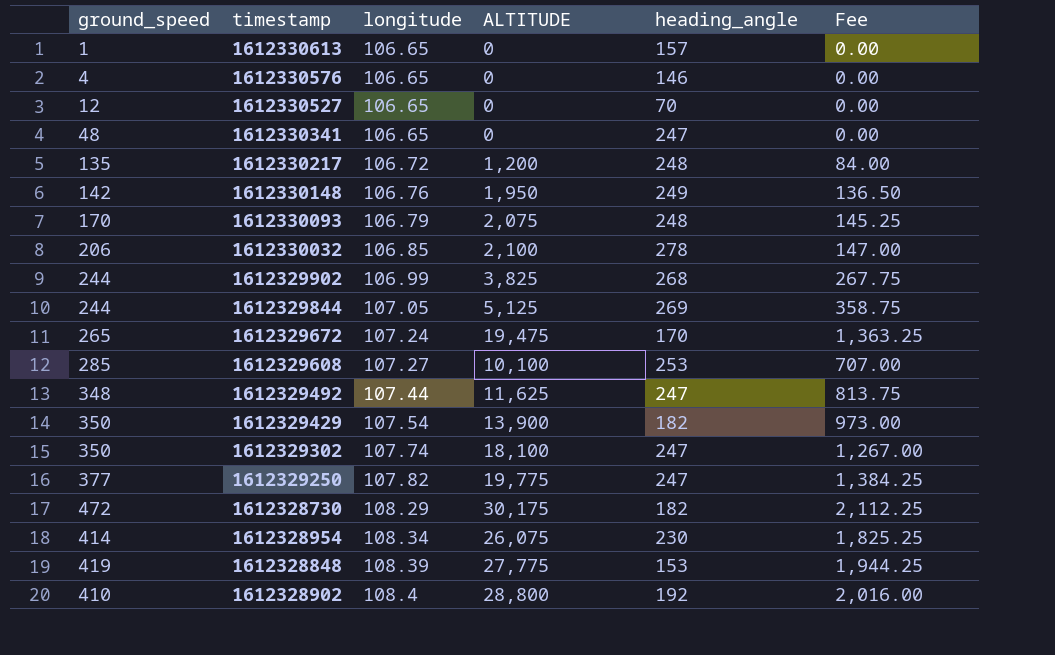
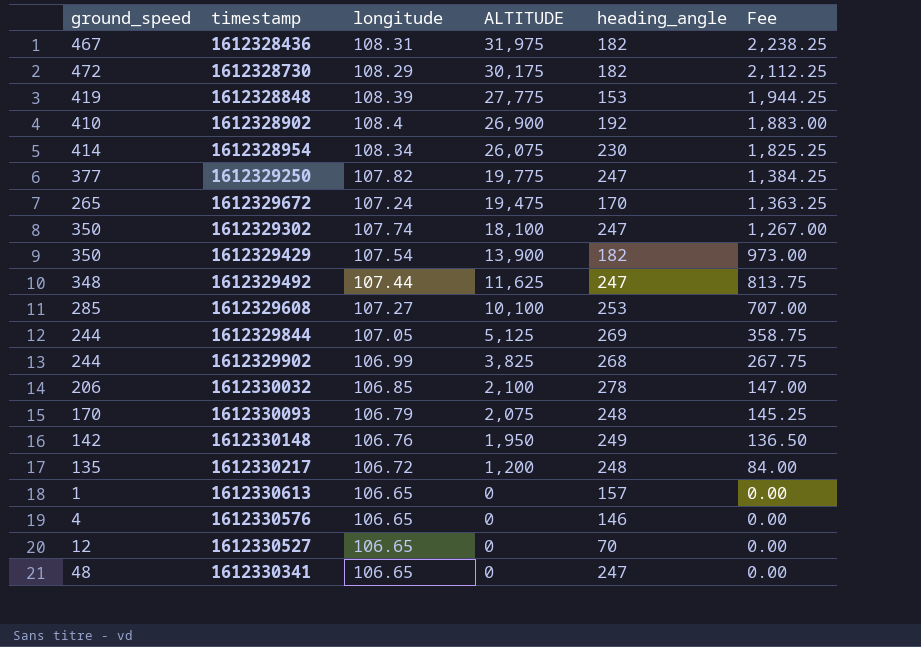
row order: longitude ascending -> ALTITUDE descending
row 1612328436: none -> 467 | 108.31 | 31,975 | 182 | 2,238.25
1612328902 | ALTITUDE: 28,800 -> 26,900
1612328902 | Fee: 2,016.00 -> 1,883.00

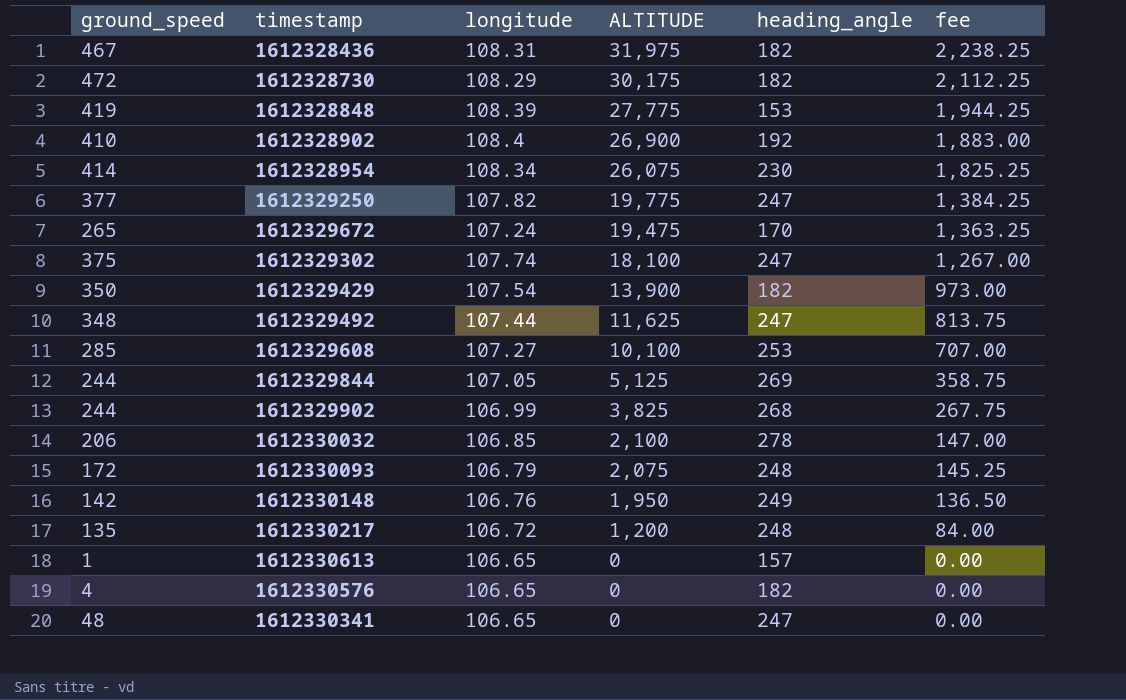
column name: Fee -> fee
row 1612330527: 12 | 106.65 | 0 | 70 | 0.00 -> none
1612329302 | ground_speed: 350 -> 375
1612330093 | ground_speed: 170 -> 172
1612330576 | heading_angle: 146 -> 182

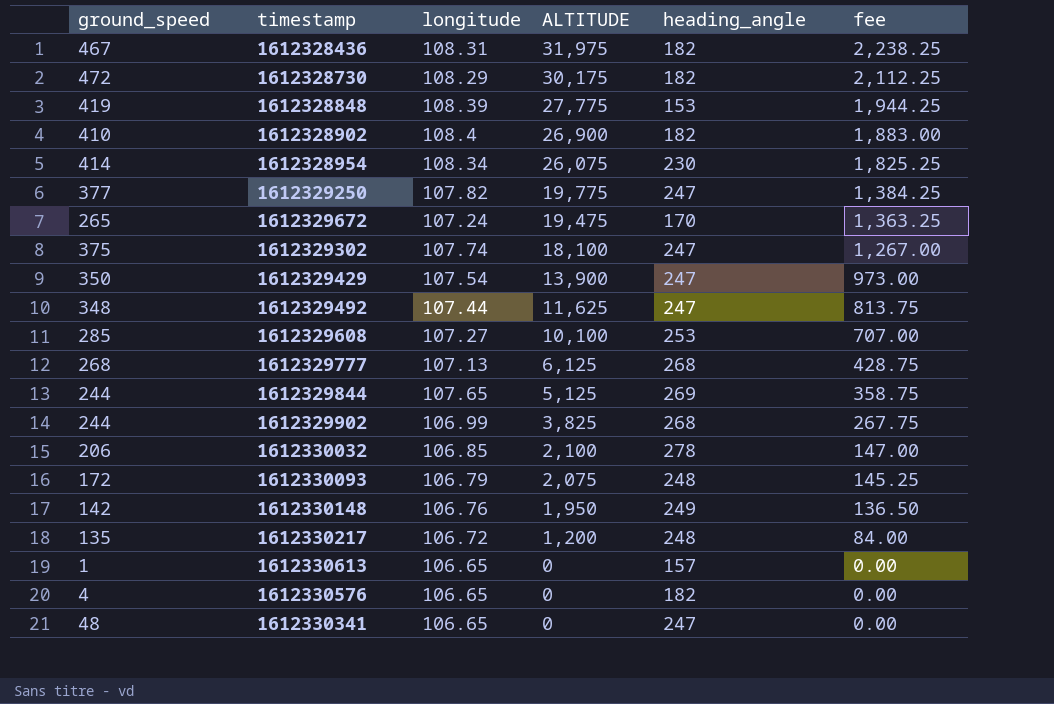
1612328902 | heading_angle: 192 -> 182
1612329429 | heading_angle: 182 -> 247
row 1612329777: none -> 268 | 107.13 | 6,125 | 268 | 428.75
1612329844 | longitude: 107.05 -> 107.65

